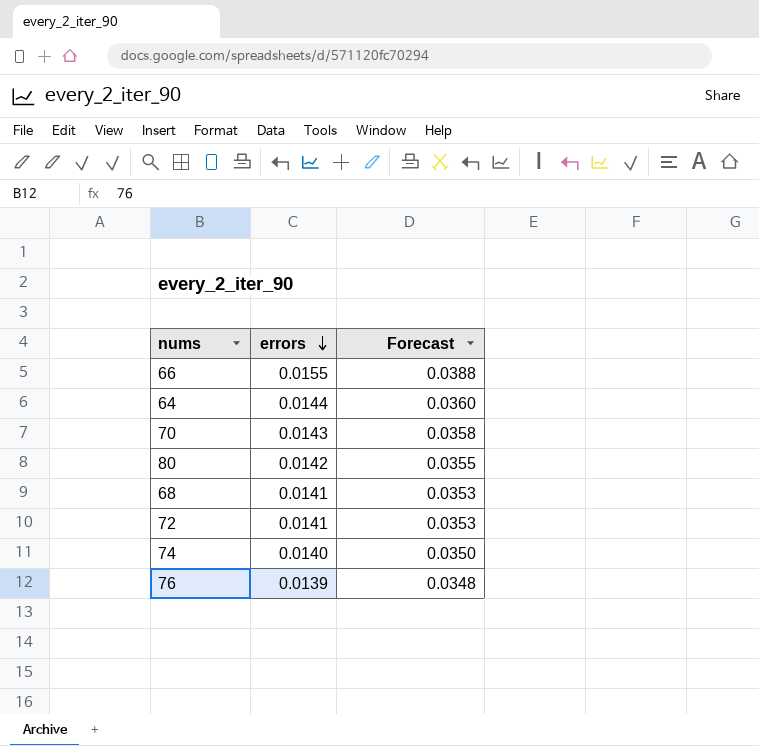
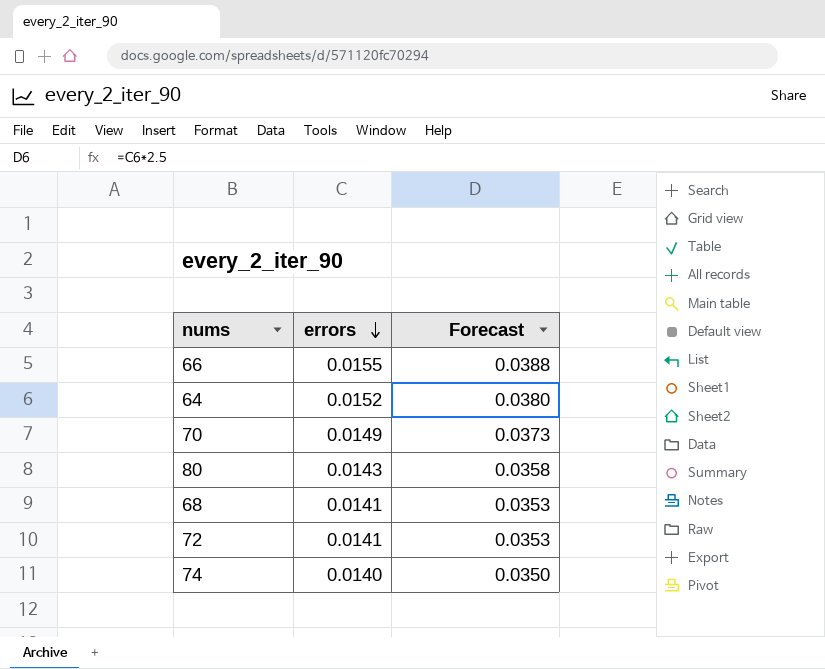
row 76: 0.0139 | 0.0348 -> none
64 | errors: 0.0144 -> 0.0152
64 | Forecast: 0.0360 -> 0.0380
70 | errors: 0.0143 -> 0.0149
70 | Forecast: 0.0358 -> 0.0373
80 | errors: 0.0142 -> 0.0143
80 | Forecast: 0.0355 -> 0.0358

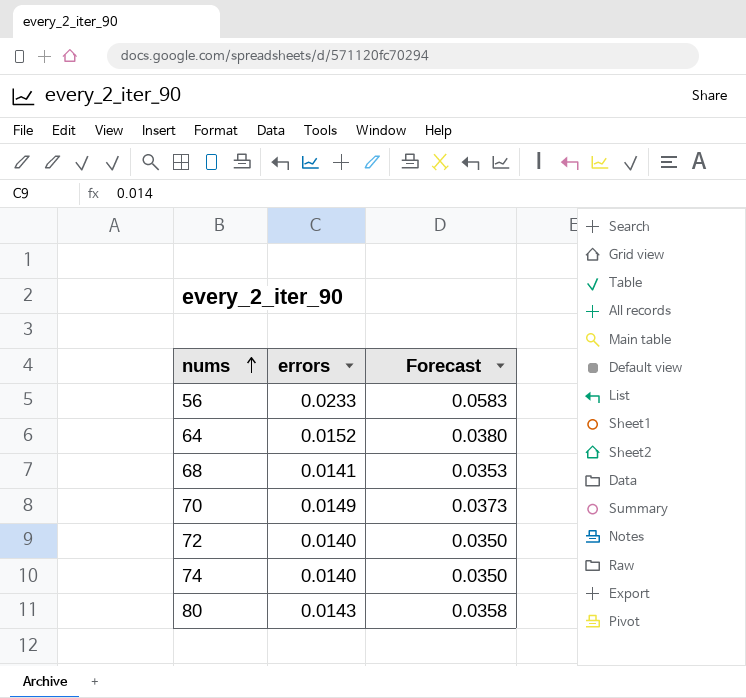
row order: errors descending -> nums ascending
row 66: 0.0155 | 0.0388 -> none
row 56: none -> 0.0233 | 0.0583
72 | errors: 0.0141 -> 0.0140
72 | Forecast: 0.0353 -> 0.0350

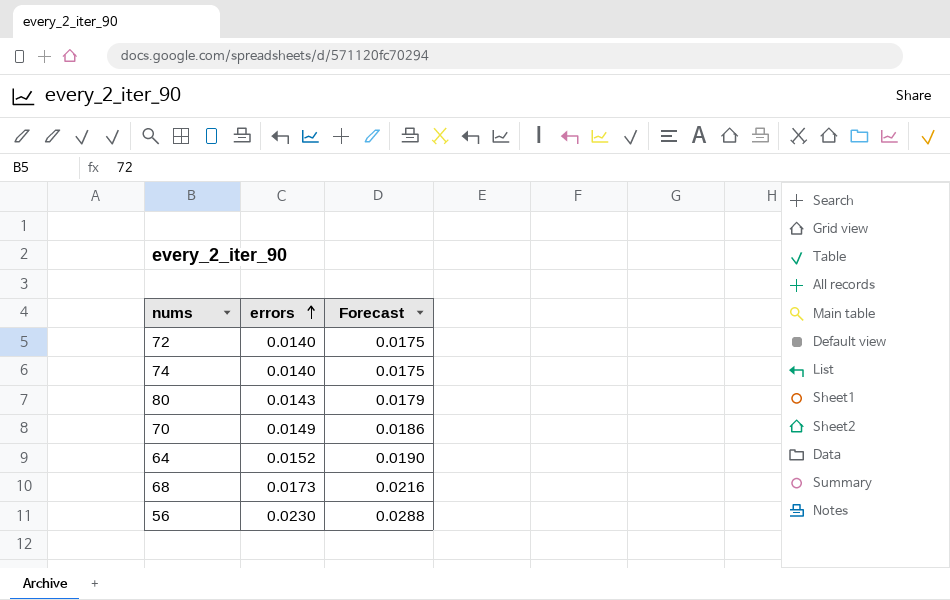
row order: nums ascending -> errors ascending
column Forecast | formula: [errors] * 2.5 -> [errors] * 1.25
68 | errors: 0.0141 -> 0.0173
56 | errors: 0.0233 -> 0.0230

